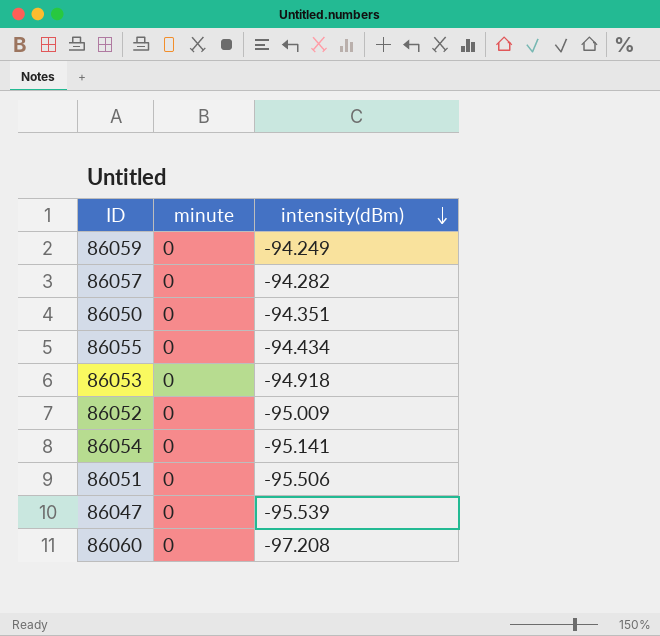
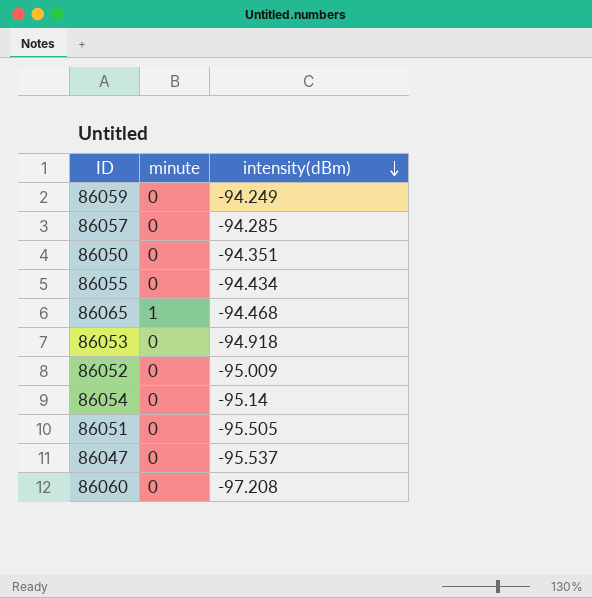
86057 | intensity(dBm): -94.282 -> -94.285
row 86065: none -> 1 | -94.468
86054 | intensity(dBm): -95.141 -> -95.14
86051 | intensity(dBm): -95.506 -> -95.505
86047 | intensity(dBm): -95.539 -> -95.537

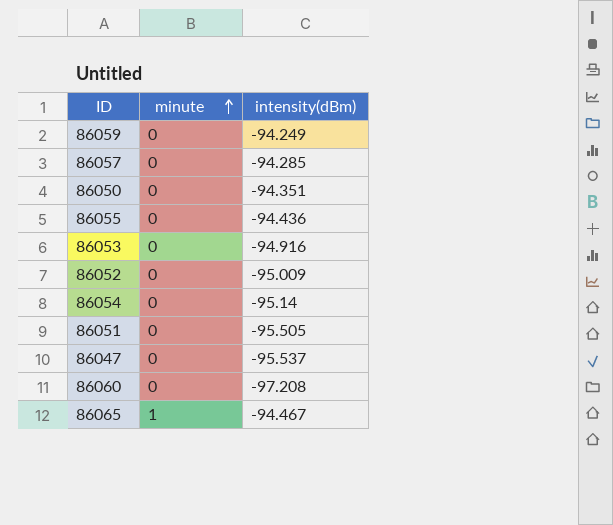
row order: intensity(dBm) descending -> minute ascending
86055 | intensity(dBm): -94.434 -> -94.436
86053 | intensity(dBm): -94.918 -> -94.916
86065 | intensity(dBm): -94.468 -> -94.467

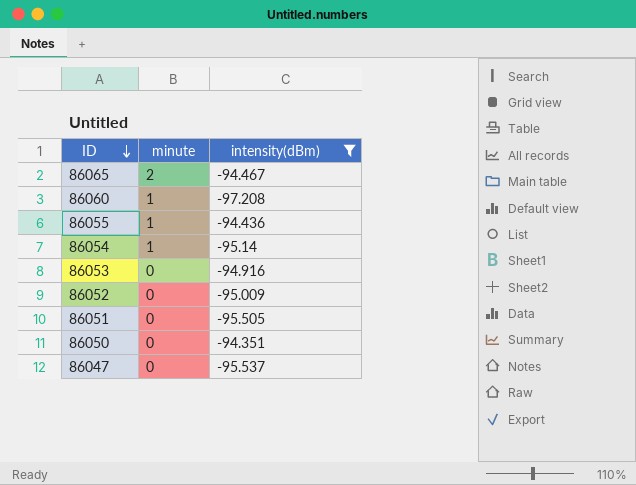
filter: none -> intensity(dBm) <= -94.351
row order: minute ascending -> ID descending
86065 | minute: 1 -> 2
86060 | minute: 0 -> 1
86055 | minute: 0 -> 1
86054 | minute: 0 -> 1

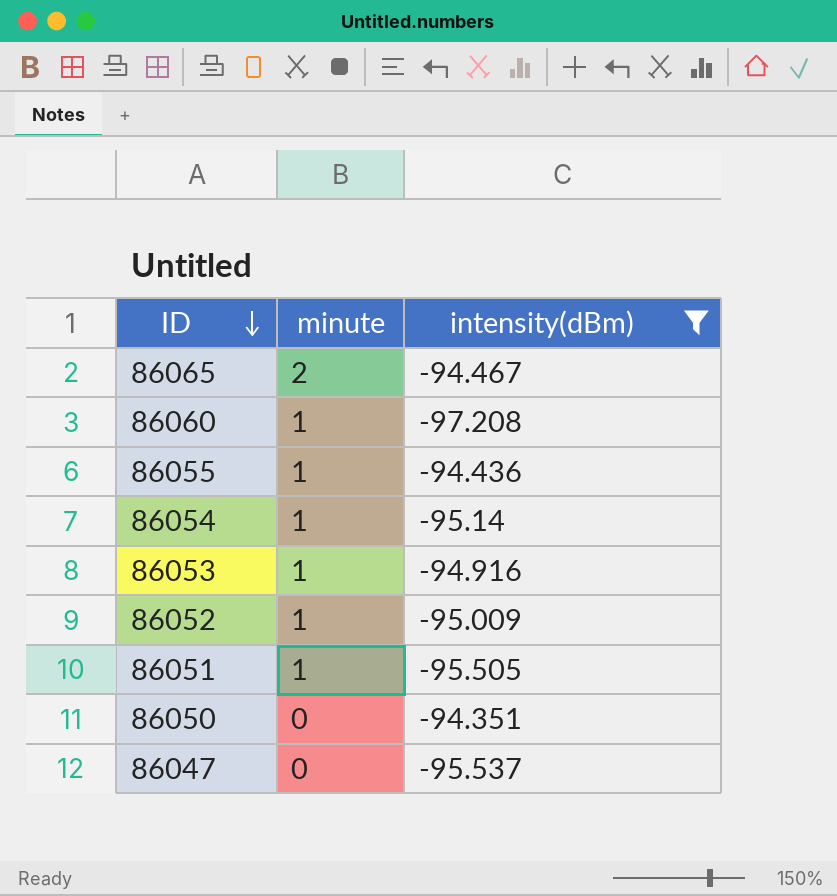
86053 | minute: 0 -> 1
86052 | minute: 0 -> 1
86051 | minute: 0 -> 1

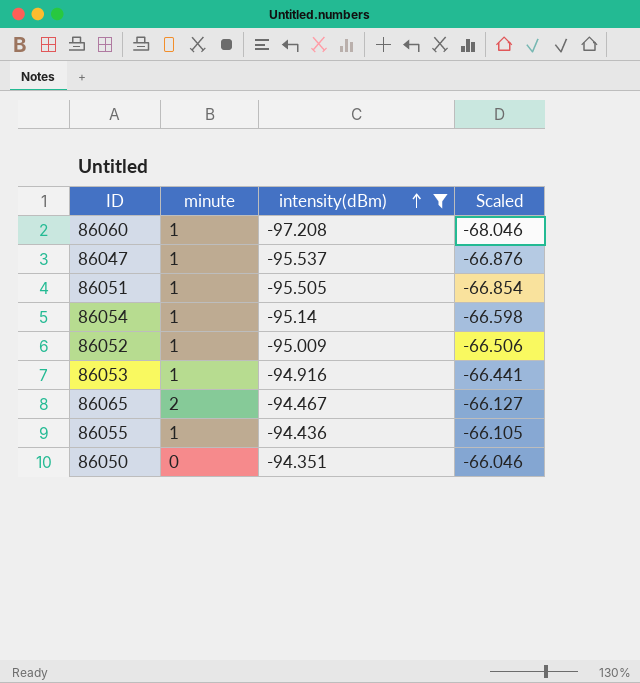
row order: ID descending -> intensity(dBm) ascending
column Scaled | formula: none -> [intensity(dBm)] * 0.7
86047 | minute: 0 -> 1

